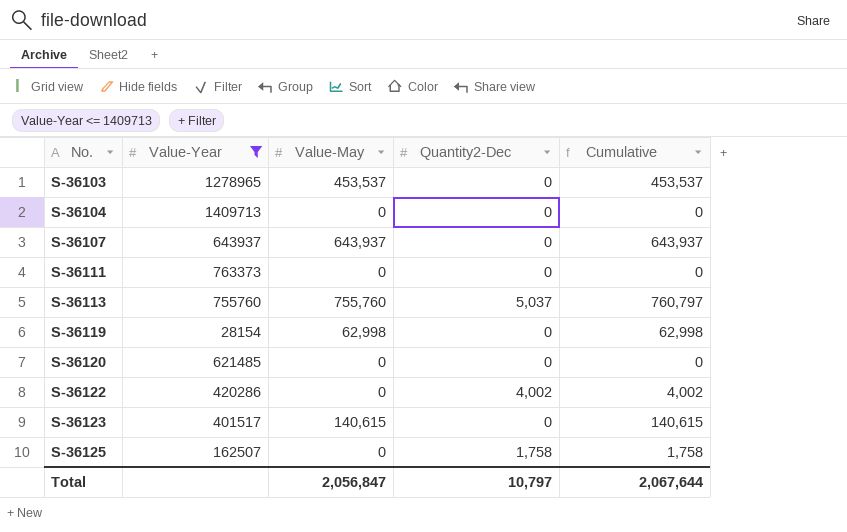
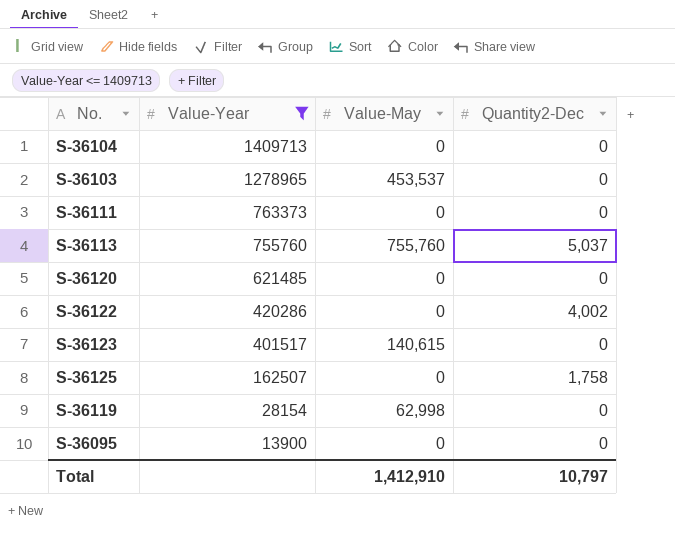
row order: No. ascending -> Value-Year descending
column Cumulative | formula: [Value-May] + [Quantity2-Dec] -> none
row S-36107: 643937 | 643,937 | 0 | 643,937 -> none
row S-36095: none -> 13900 | 0 | 0
Total | Value-May: 2,056,847 -> 1,412,910

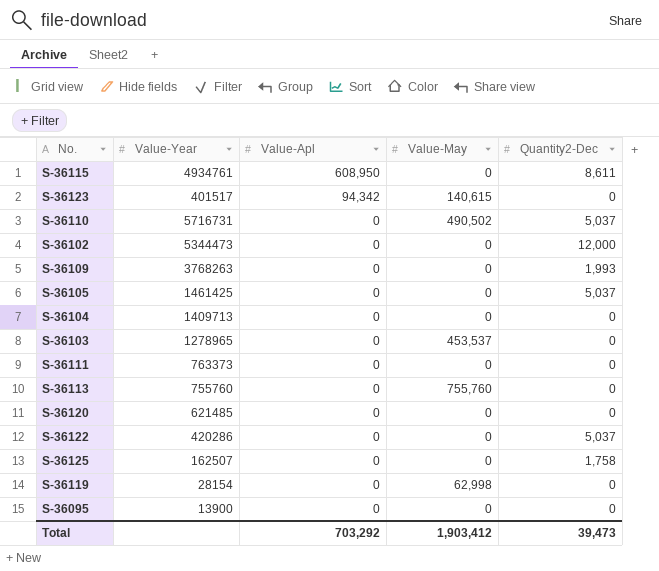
filter: Value-Year <= 1409713 -> none
row order: Value-Year descending -> Value-Apl descending
column Value-Apl | position: none -> 3
S-36113 | Quantity2-Dec: 5,037 -> 0
S-36122 | Quantity2-Dec: 4,002 -> 5,037
Total | Value-May: 1,412,910 -> 1,903,412
Total | Quantity2-Dec: 10,797 -> 39,473

